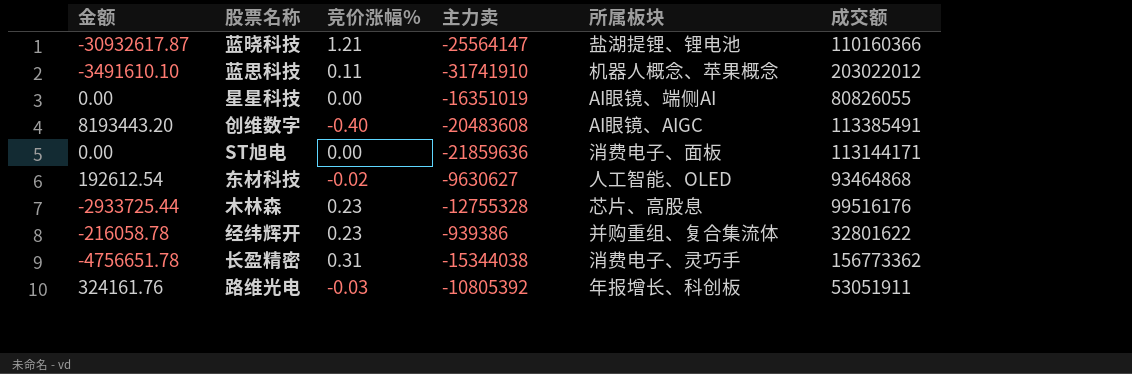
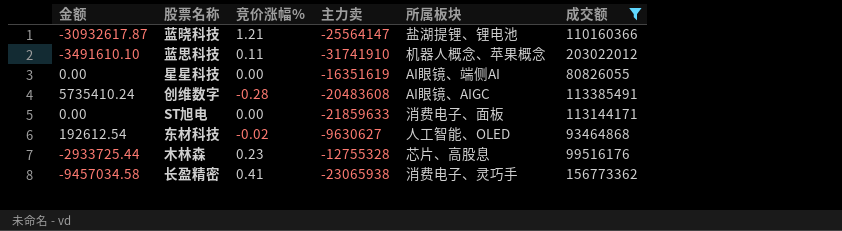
filter: none -> 成交额 >= 80826055
星星科技 | 主力卖: -16351019 -> -16351619
创维数字 | 金额: 8193443.20 -> 5735410.24
创维数字 | 竞价涨幅%: -0.40 -> -0.28
ST旭电 | 主力卖: -21859636 -> -21859633
长盈精密 | 金额: -4756651.78 -> -9457034.58
长盈精密 | 竞价涨幅%: 0.31 -> 0.41
长盈精密 | 主力卖: -15344038 -> -23065938

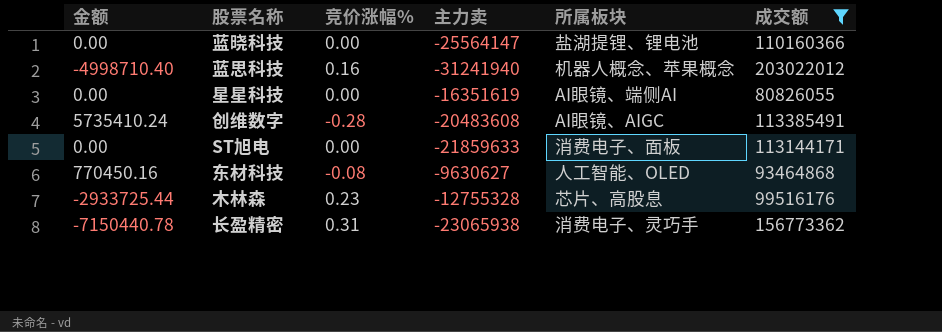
蓝晓科技 | 金额: -30932617.87 -> 0.00
蓝晓科技 | 竞价涨幅%: 1.21 -> 0.00
蓝思科技 | 金额: -3491610.10 -> -4998710.40
蓝思科技 | 竞价涨幅%: 0.11 -> 0.16
蓝思科技 | 主力卖: -31741910 -> -31241940
东材科技 | 金额: 192612.54 -> 770450.16
东材科技 | 竞价涨幅%: -0.02 -> -0.08
长盈精密 | 金额: -9457034.58 -> -7150440.78
长盈精密 | 竞价涨幅%: 0.41 -> 0.31

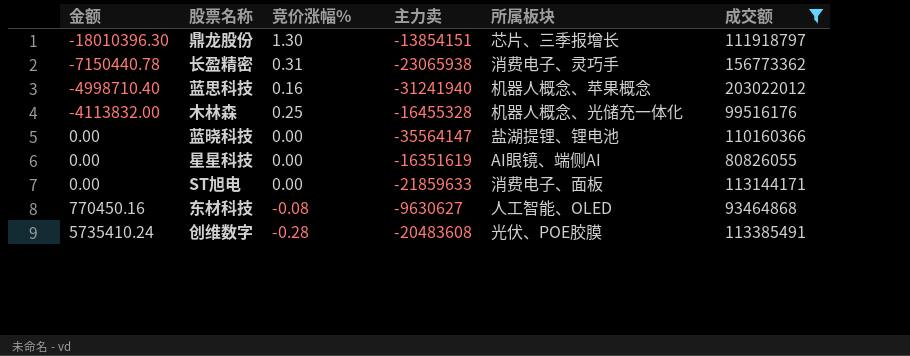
row order: none -> 金额 ascending
row 鼎龙股份: none -> -18010396.30 | 1.30 | -13854151 | 芯片、三季报增长 | 111918797
木林森 | 金额: -2933725.44 -> -4113832.00
木林森 | 竞价涨幅%: 0.23 -> 0.25
木林森 | 主力卖: -12755328 -> -16455328
木林森 | 所属板块: 芯片、高股息 -> 机器人概念、光储充一体化
蓝晓科技 | 主力卖: -25564147 -> -35564147
创维数字 | 所属板块: AI眼镜、AIGC -> 光伏、POE胶膜

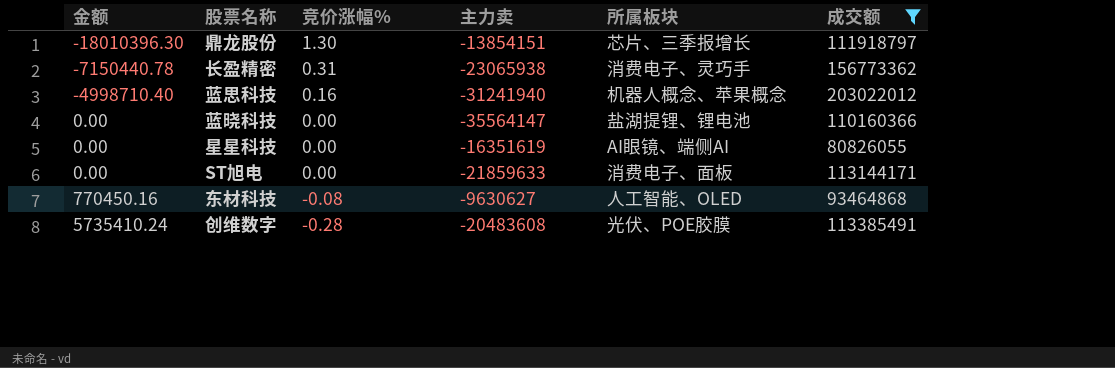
row 木林森: -4113832.00 | 0.25 | -16455328 | 机器人概念、光储充一体化 | 99516176 -> none

